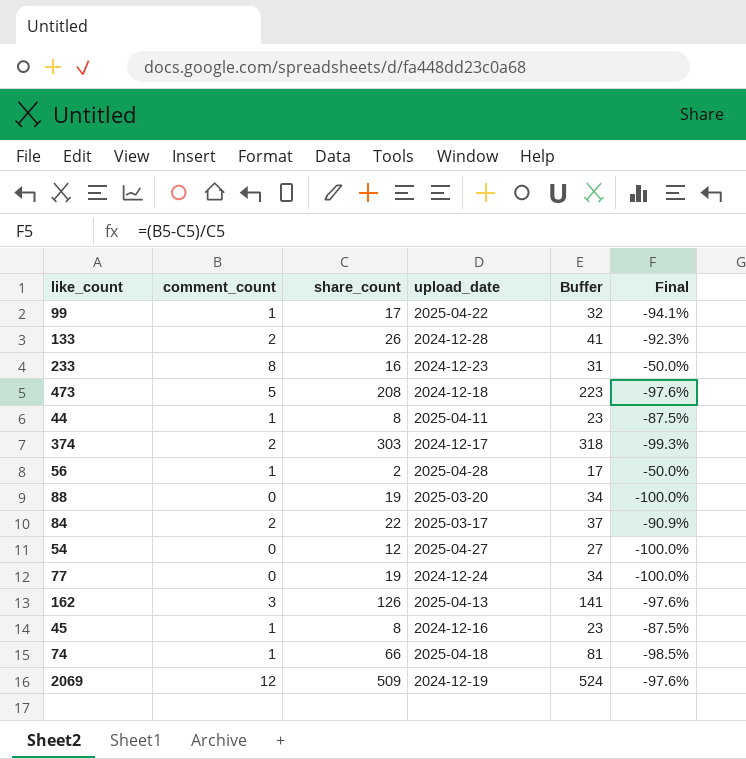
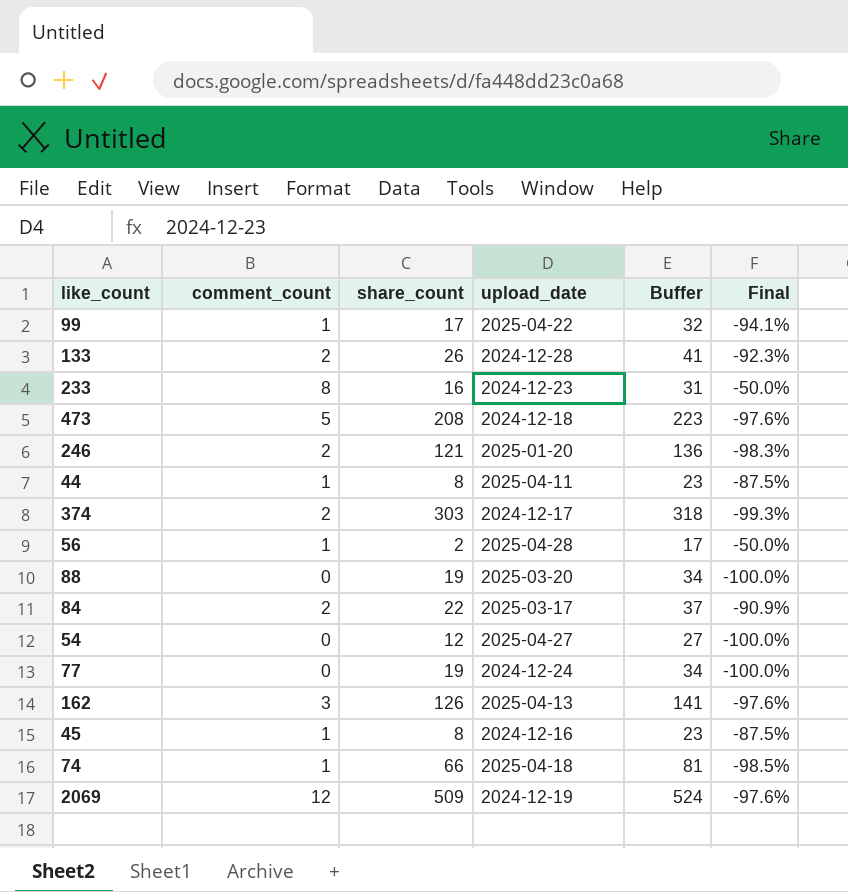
row 246: none -> 2 | 121 | 2025-01-20 | 136 | -98.3%

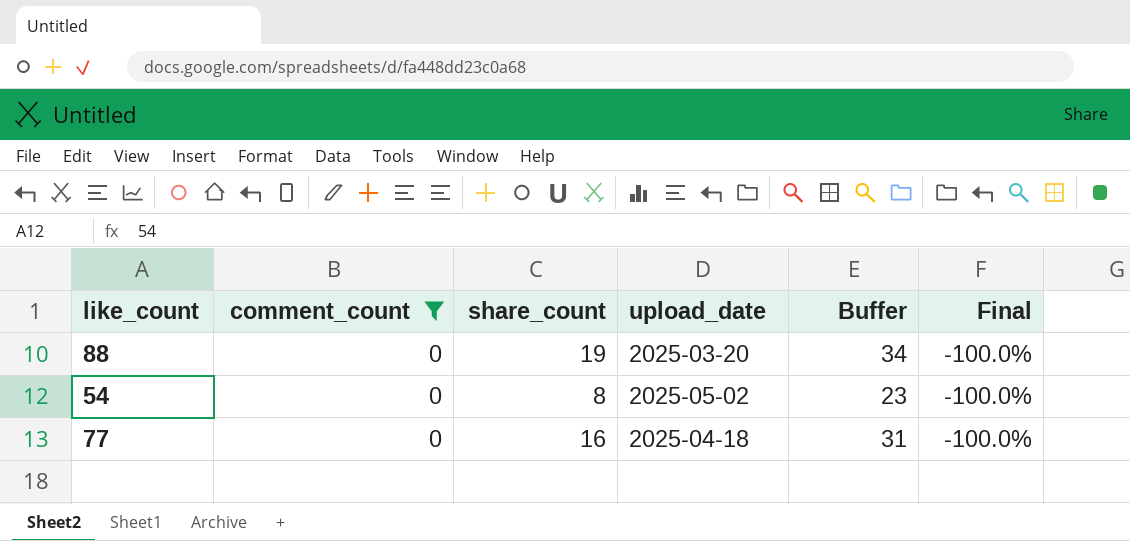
filter: none -> comment_count = 0
54 | share_count: 12 -> 8
54 | upload_date: 2025-04-27 -> 2025-05-02
54 | Buffer: 27 -> 23
77 | share_count: 19 -> 16
77 | upload_date: 2024-12-24 -> 2025-04-18
77 | Buffer: 34 -> 31

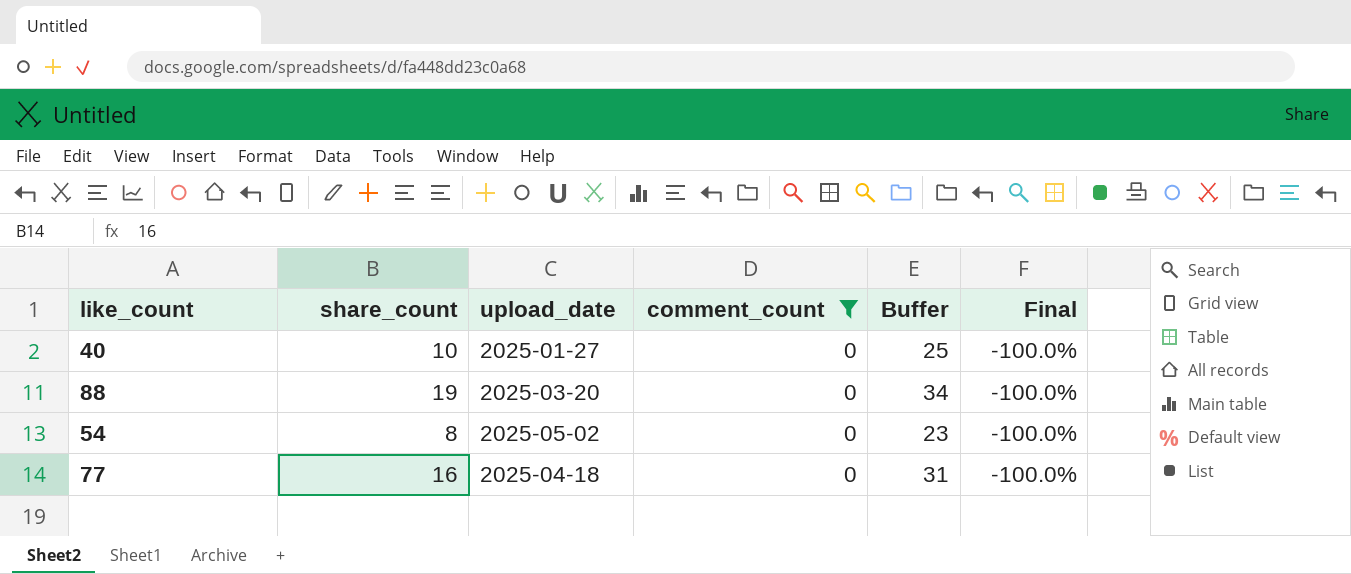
column comment_count | position: 2 -> 4
row 40: none -> 10 | 2025-01-27 | 0 | 25 | -100.0%

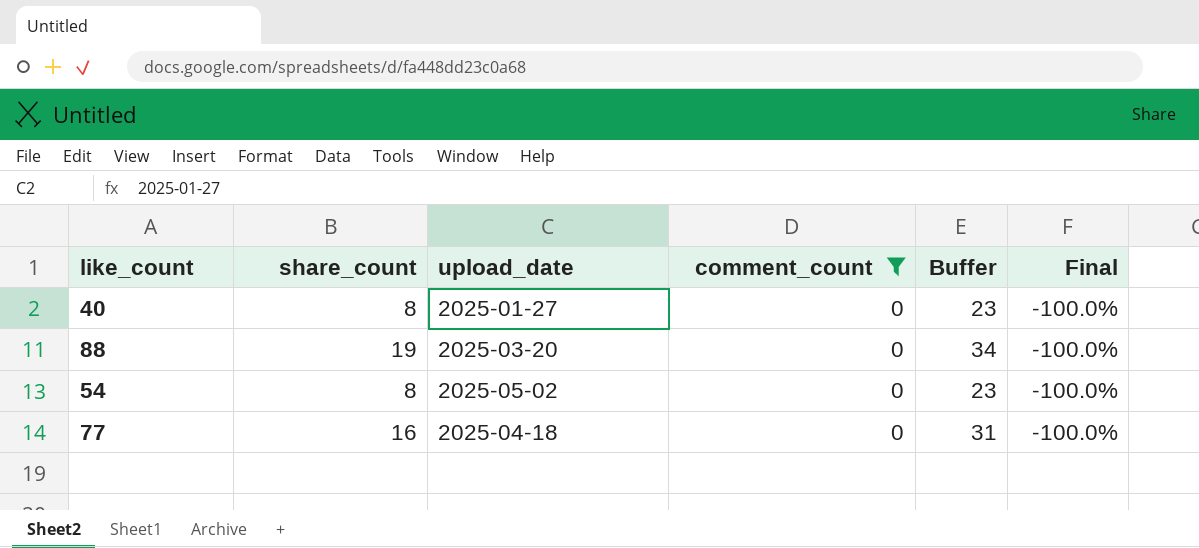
40 | share_count: 10 -> 8
40 | Buffer: 25 -> 23

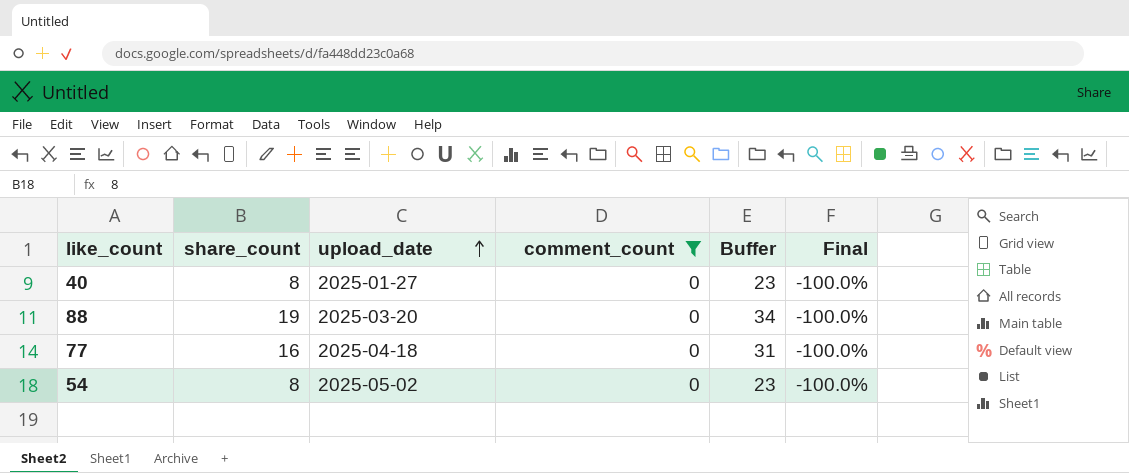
row order: none -> upload_date ascending

